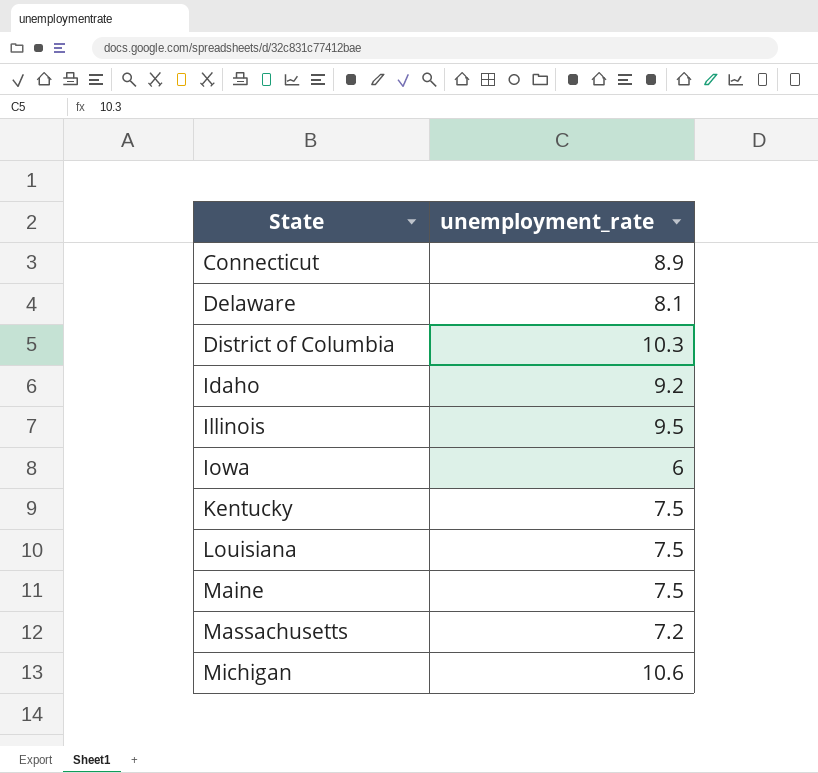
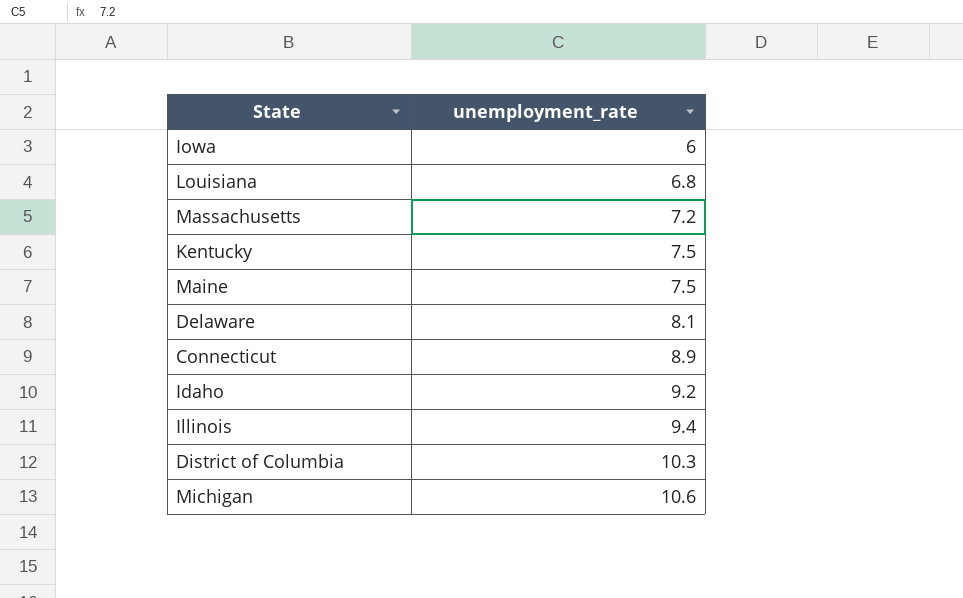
row order: State ascending -> unemployment_rate ascending
Louisiana | unemployment_rate: 7.5 -> 6.8
Illinois | unemployment_rate: 9.5 -> 9.4

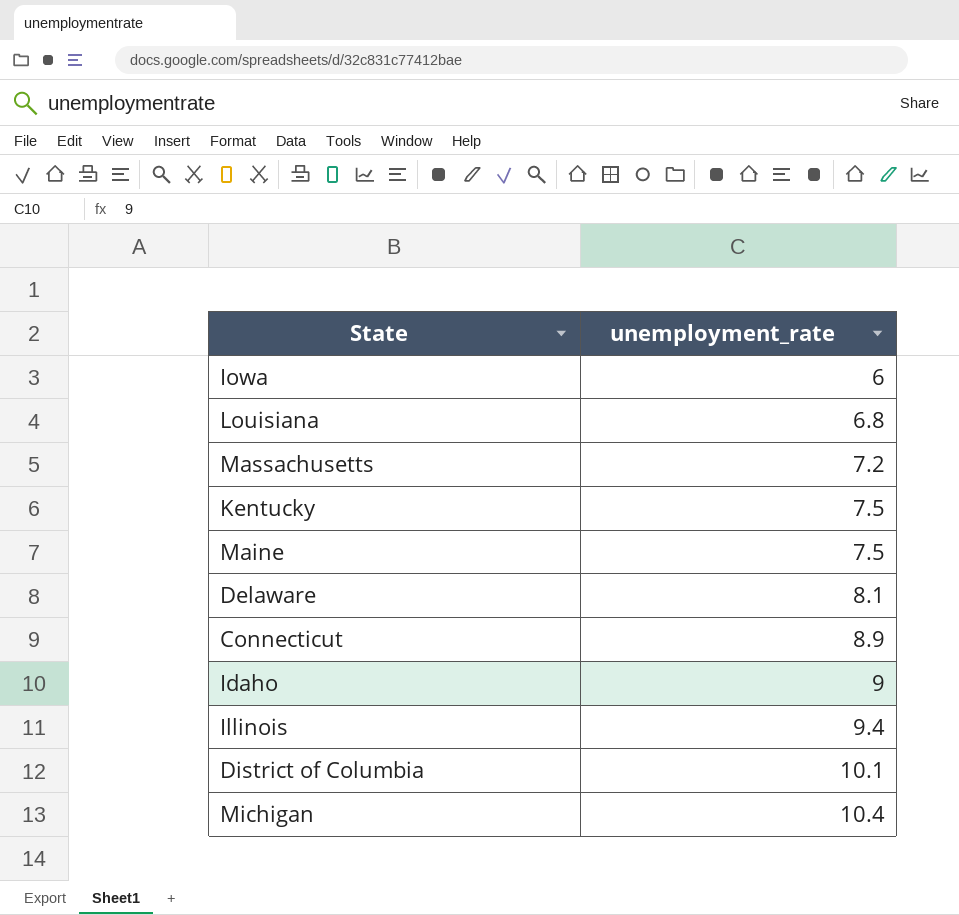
Idaho | unemployment_rate: 9.2 -> 9
District of Columbia | unemployment_rate: 10.3 -> 10.1
Michigan | unemployment_rate: 10.6 -> 10.4

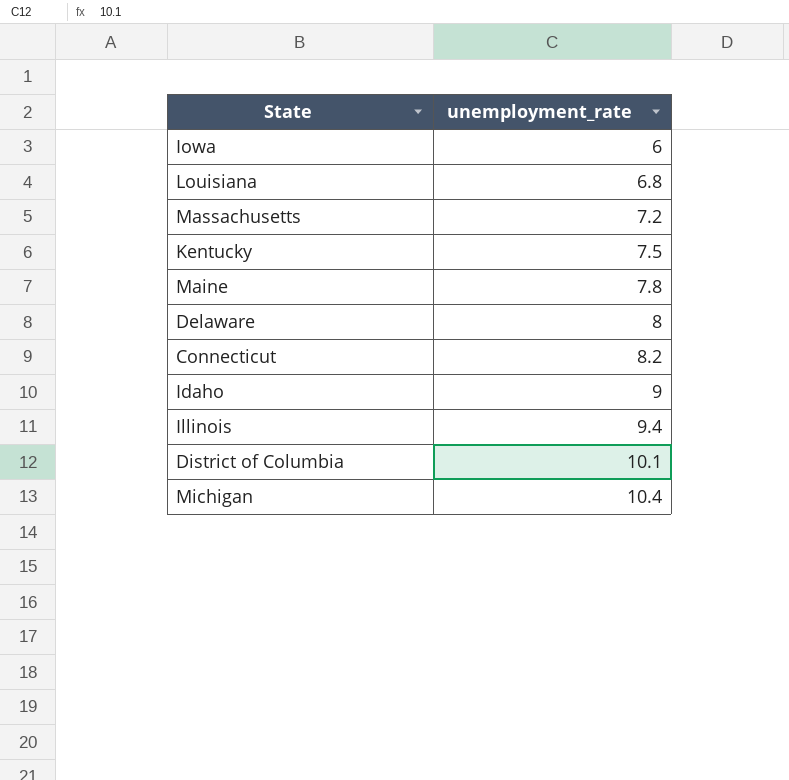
Maine | unemployment_rate: 7.5 -> 7.8
Delaware | unemployment_rate: 8.1 -> 8
Connecticut | unemployment_rate: 8.9 -> 8.2

